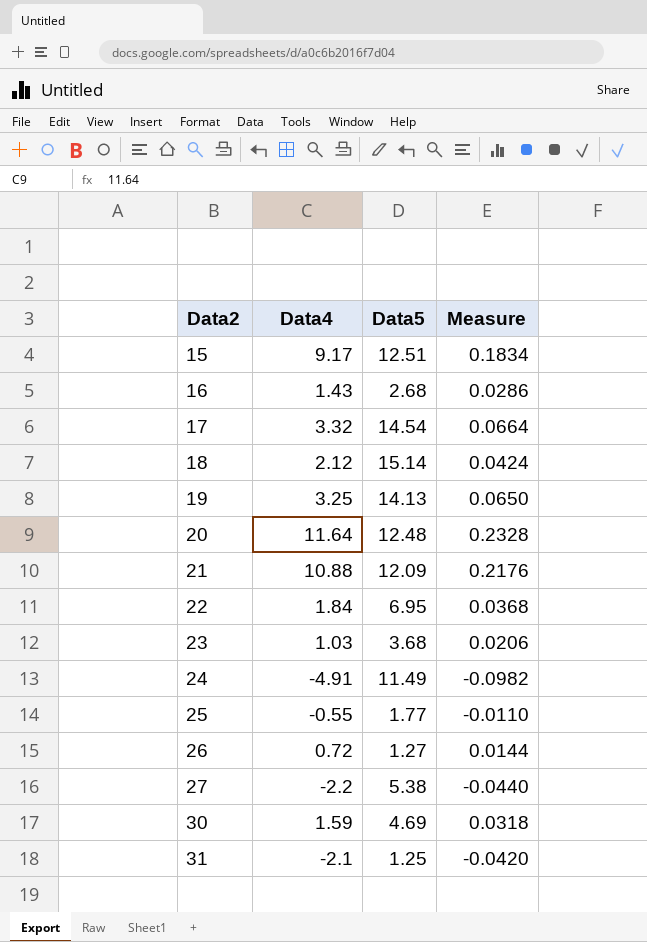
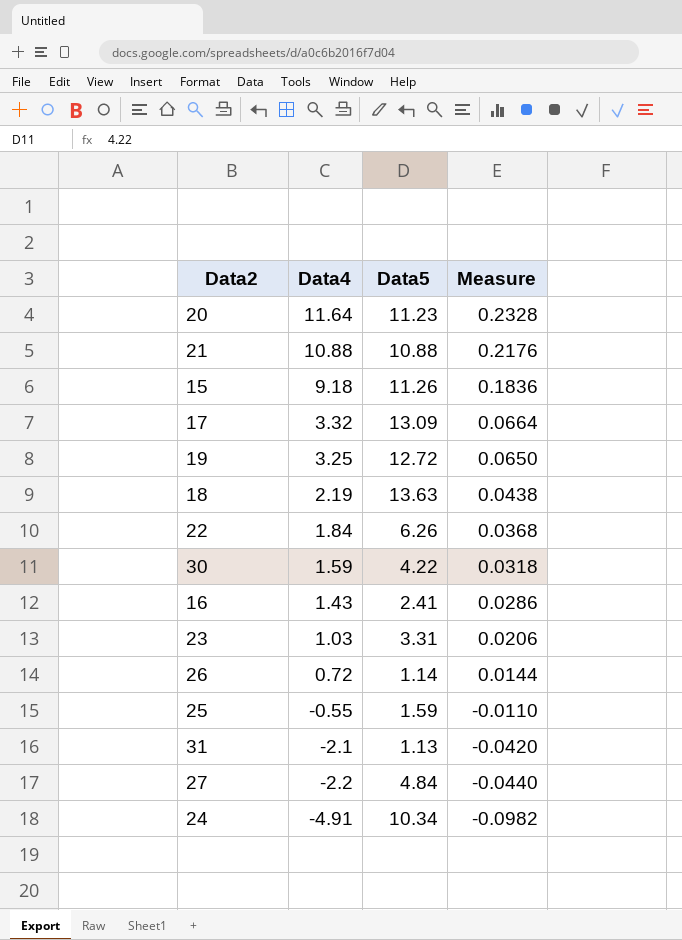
row order: Data2 ascending -> Data4 descending
20 | Data5: 12.48 -> 11.23
21 | Data5: 12.09 -> 10.88
15 | Data4: 9.17 -> 9.18
15 | Data5: 12.51 -> 11.26
15 | Measure: 0.1834 -> 0.1836
17 | Data5: 14.54 -> 13.09
19 | Data5: 14.13 -> 12.72
18 | Data4: 2.12 -> 2.19
18 | Data5: 15.14 -> 13.63
18 | Measure: 0.0424 -> 0.0438
22 | Data5: 6.95 -> 6.26
30 | Data5: 4.69 -> 4.22
16 | Data5: 2.68 -> 2.41
23 | Data5: 3.68 -> 3.31
26 | Data5: 1.27 -> 1.14
25 | Data5: 1.77 -> 1.59
31 | Data5: 1.25 -> 1.13
27 | Data5: 5.38 -> 4.84
24 | Data5: 11.49 -> 10.34

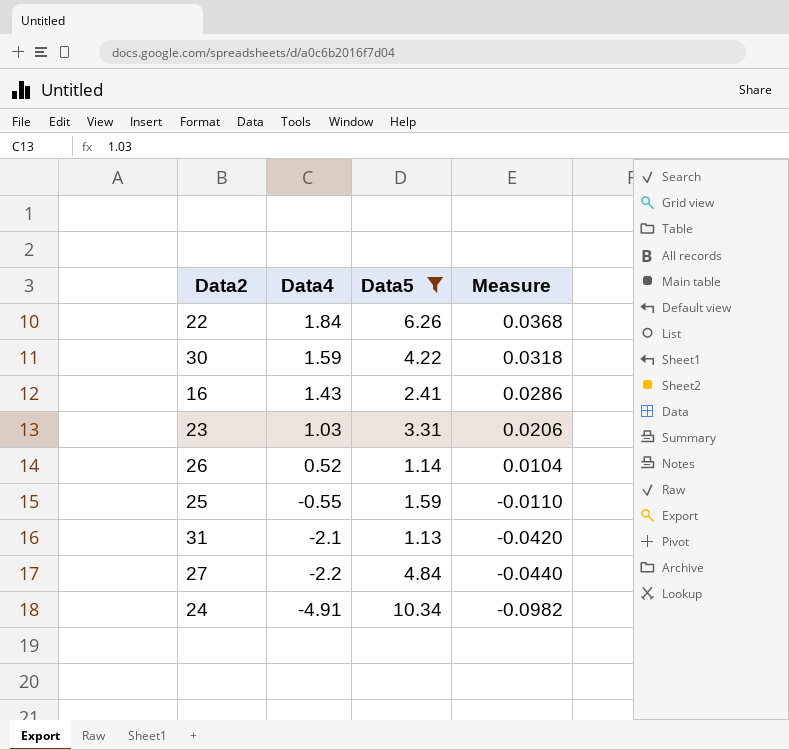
filter: none -> Data5 <= 10.34
26 | Data4: 0.72 -> 0.52
26 | Measure: 0.0144 -> 0.0104

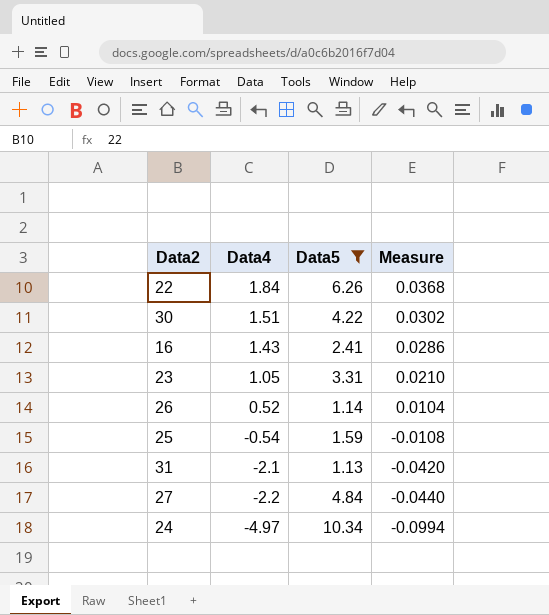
30 | Data4: 1.59 -> 1.51
30 | Measure: 0.0318 -> 0.0302
23 | Data4: 1.03 -> 1.05
23 | Measure: 0.0206 -> 0.0210
25 | Data4: -0.55 -> -0.54
25 | Measure: -0.0110 -> -0.0108
24 | Data4: -4.91 -> -4.97
24 | Measure: -0.0982 -> -0.0994

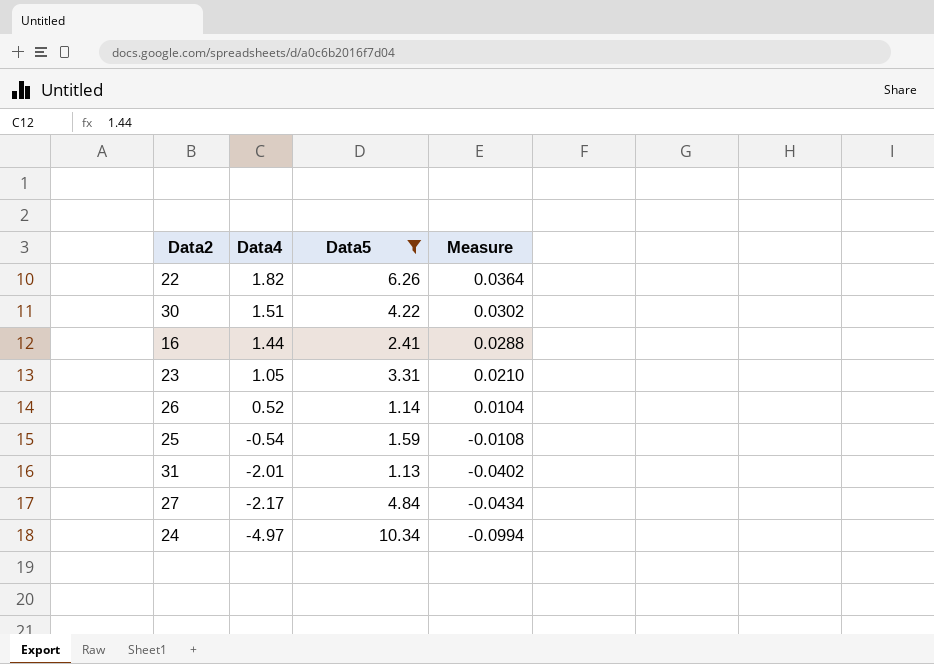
22 | Data4: 1.84 -> 1.82
22 | Measure: 0.0368 -> 0.0364
16 | Data4: 1.43 -> 1.44
16 | Measure: 0.0286 -> 0.0288
31 | Data4: -2.1 -> -2.01
31 | Measure: -0.0420 -> -0.0402
27 | Data4: -2.2 -> -2.17
27 | Measure: -0.0440 -> -0.0434

